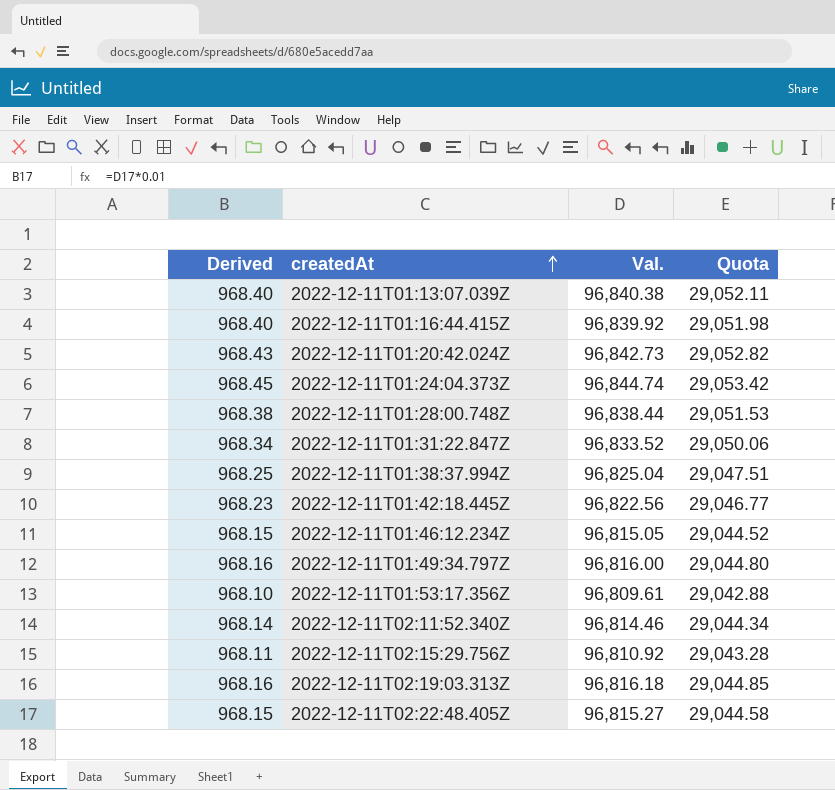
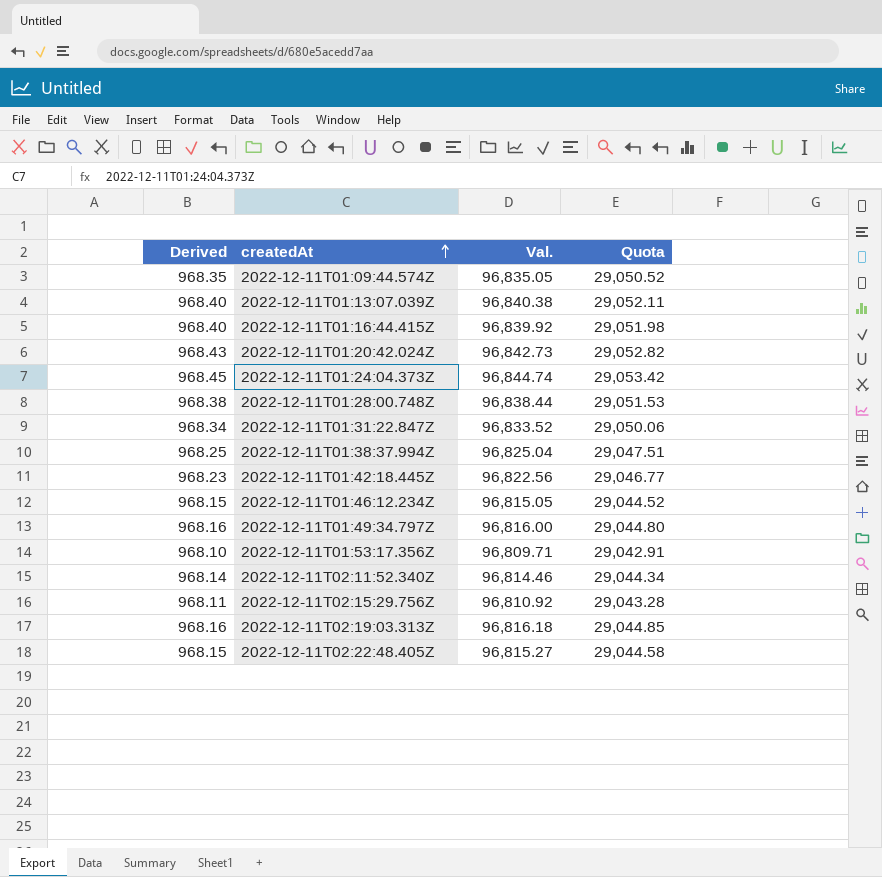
row 2022-12-11T01:09:44.574Z: none -> 968.35 | 96,835.05 | 29,050.52
2022-12-11T01:53:17.356Z | Val.: 96,809.61 -> 96,809.71
2022-12-11T01:53:17.356Z | Quota: 29,042.88 -> 29,042.91

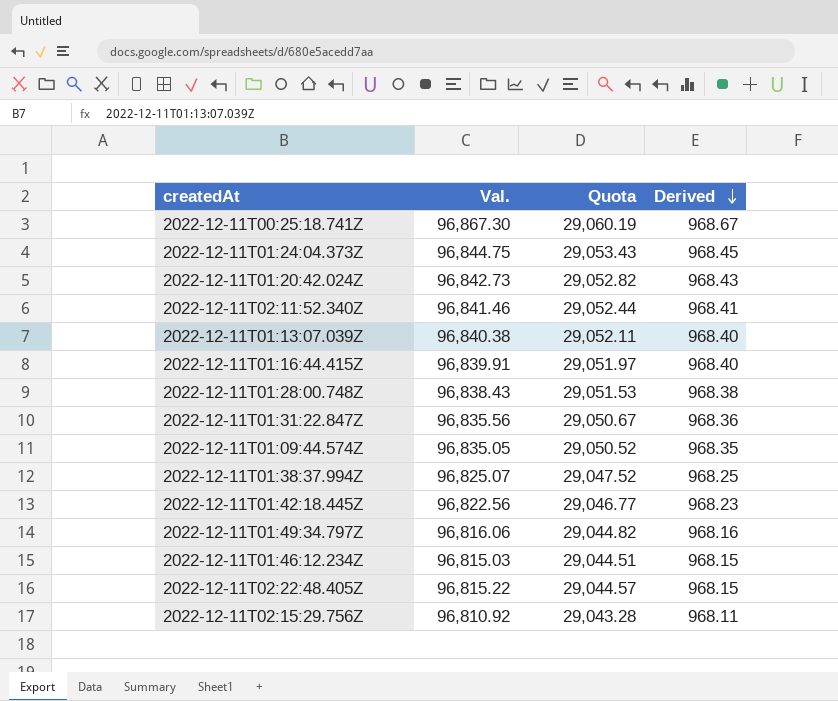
row order: createdAt ascending -> Derived descending
column Derived | position: 1 -> 4
row 2022-12-11T01:53:17.356Z: 968.10 | 96,809.71 | 29,042.91 -> none
row 2022-12-11T02:19:03.313Z: 968.16 | 96,816.18 | 29,044.85 -> none
row 2022-12-11T00:25:18.741Z: none -> 96,867.30 | 29,060.19 | 968.67
2022-12-11T01:24:04.373Z | Val.: 96,844.74 -> 96,844.75
2022-12-11T01:24:04.373Z | Quota: 29,053.42 -> 29,053.43
2022-12-11T02:11:52.340Z | Val.: 96,814.46 -> 96,841.46
2022-12-11T02:11:52.340Z | Quota: 29,044.34 -> 29,052.44
2022-12-11T02:11:52.340Z | Derived: 968.14 -> 968.41
2022-12-11T01:16:44.415Z | Val.: 96,839.92 -> 96,839.91
2022-12-11T01:16:44.415Z | Quota: 29,051.98 -> 29,051.97
2022-12-11T01:28:00.748Z | Val.: 96,838.44 -> 96,838.43
2022-12-11T01:31:22.847Z | Val.: 96,833.52 -> 96,835.56
2022-12-11T01:31:22.847Z | Quota: 29,050.06 -> 29,050.67
2022-12-11T01:31:22.847Z | Derived: 968.34 -> 968.36
2022-12-11T01:38:37.994Z | Val.: 96,825.04 -> 96,825.07
2022-12-11T01:38:37.994Z | Quota: 29,047.51 -> 29,047.52
2022-12-11T01:49:34.797Z | Val.: 96,816.00 -> 96,816.06
2022-12-11T01:49:34.797Z | Quota: 29,044.80 -> 29,044.82
2022-12-11T01:46:12.234Z | Val.: 96,815.05 -> 96,815.03
2022-12-11T01:46:12.234Z | Quota: 29,044.52 -> 29,044.51
2022-12-11T02:22:48.405Z | Val.: 96,815.27 -> 96,815.22
2022-12-11T02:22:48.405Z | Quota: 29,044.58 -> 29,044.57

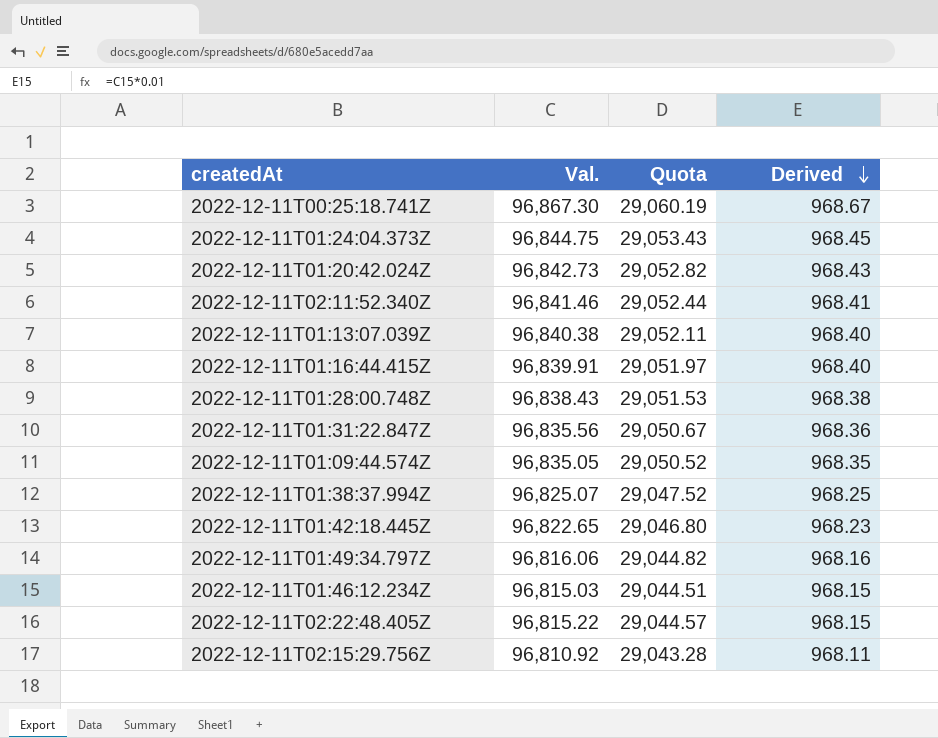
2022-12-11T01:42:18.445Z | Val.: 96,822.56 -> 96,822.65
2022-12-11T01:42:18.445Z | Quota: 29,046.77 -> 29,046.80

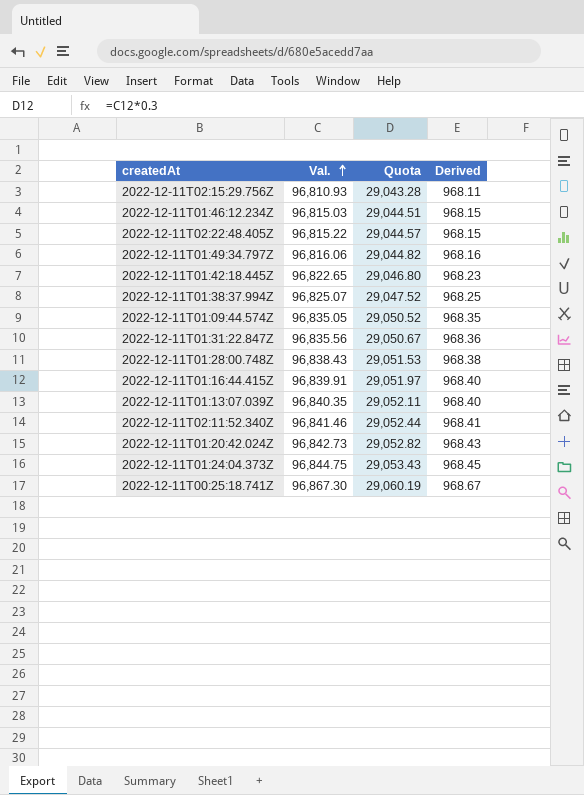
row order: Derived descending -> Val. ascending
2022-12-11T02:15:29.756Z | Val.: 96,810.92 -> 96,810.93
2022-12-11T01:13:07.039Z | Val.: 96,840.38 -> 96,840.35

